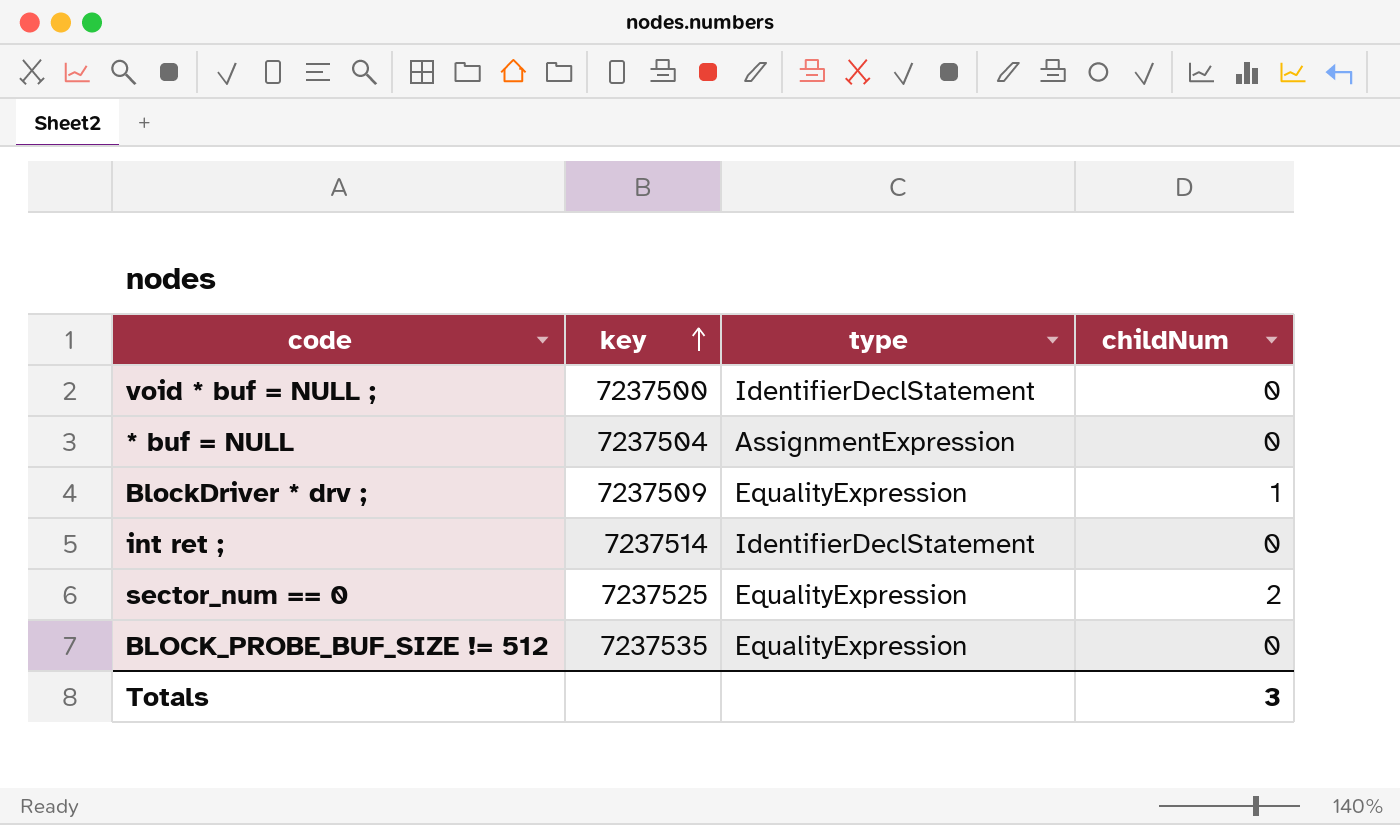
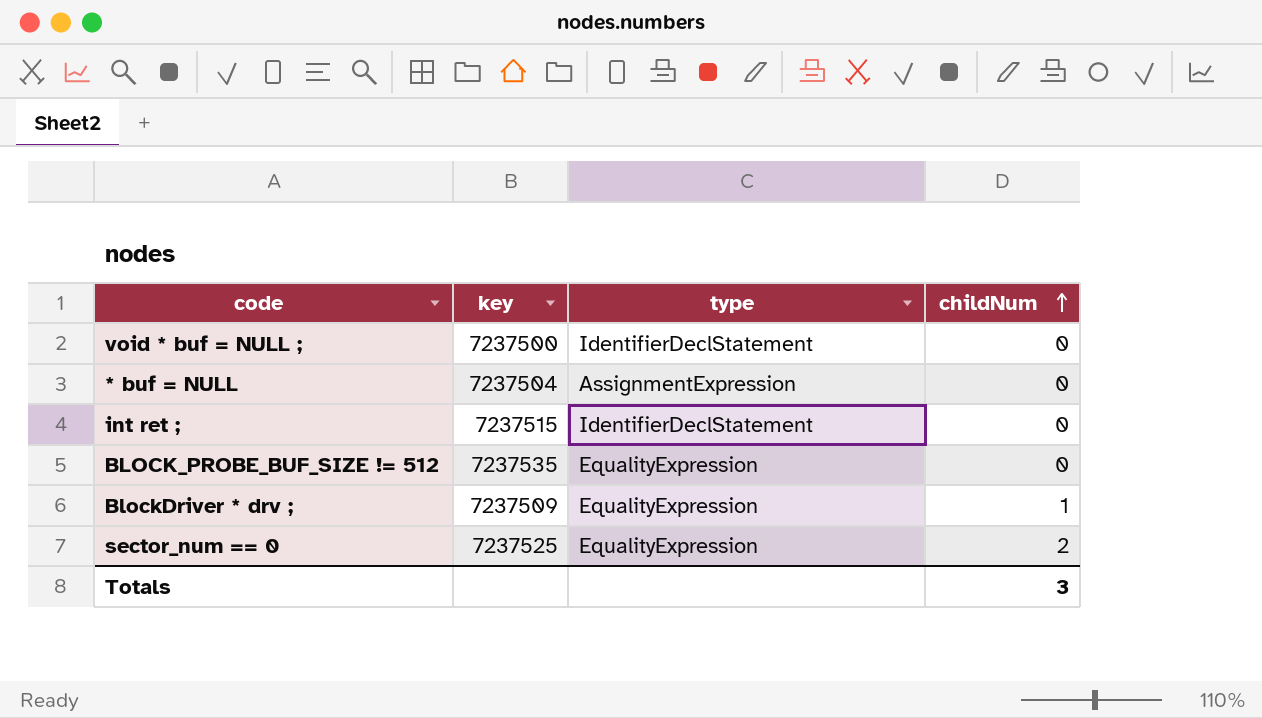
row order: key ascending -> childNum ascending
int ret ; | key: 7237514 -> 7237515

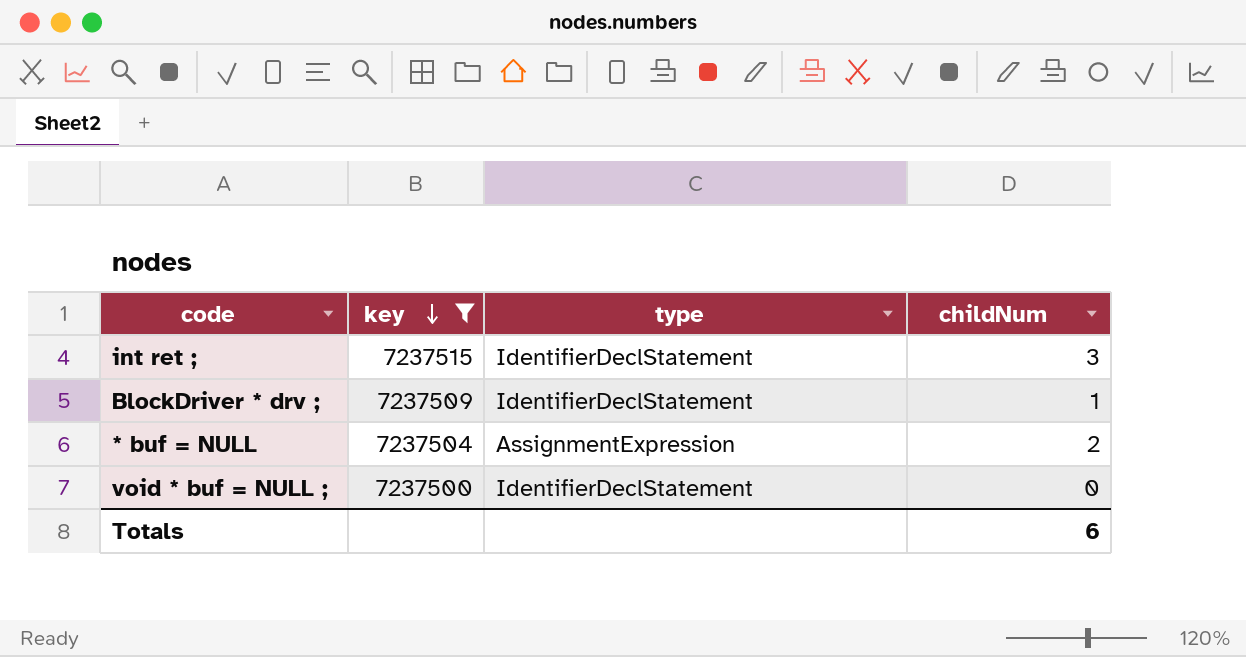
filter: none -> key <= 7237515
row order: childNum ascending -> key descending
int ret ; | childNum: 0 -> 3
BlockDriver * drv ; | type: EqualityExpression -> IdentifierDeclStatement
* buf = NULL | childNum: 0 -> 2
Totals | childNum: 3 -> 6

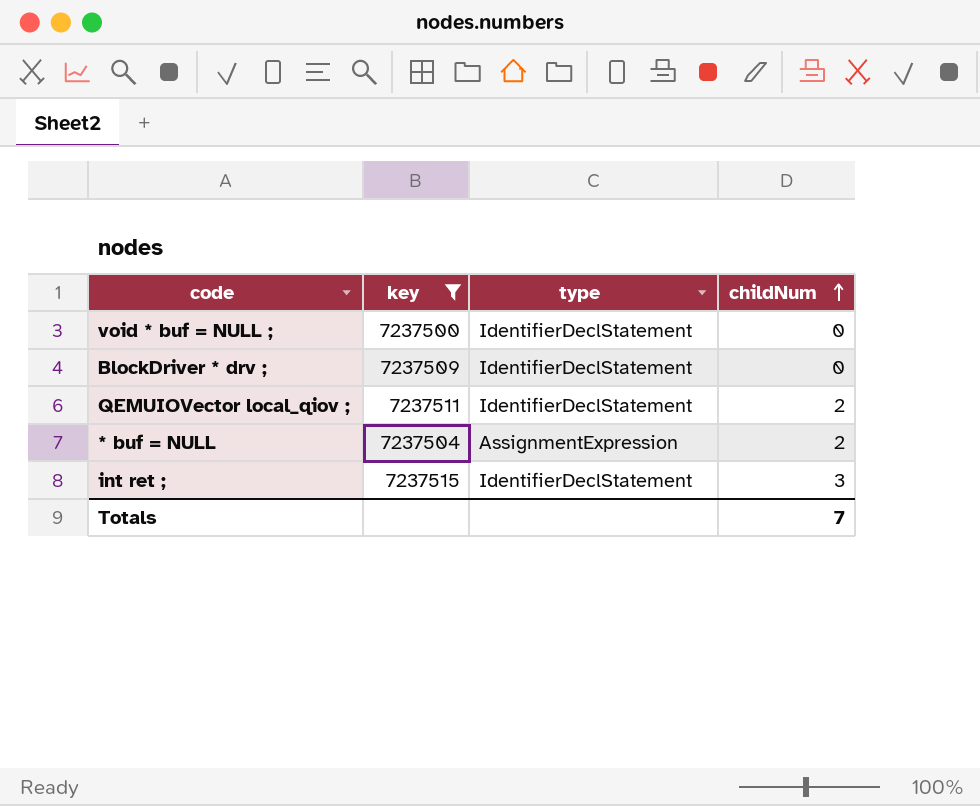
row order: key descending -> childNum ascending
BlockDriver * drv ; | childNum: 1 -> 0
row QEMUIOVector local_qiov ;: none -> 7237511 | IdentifierDeclStatement | 2
Totals | childNum: 6 -> 7

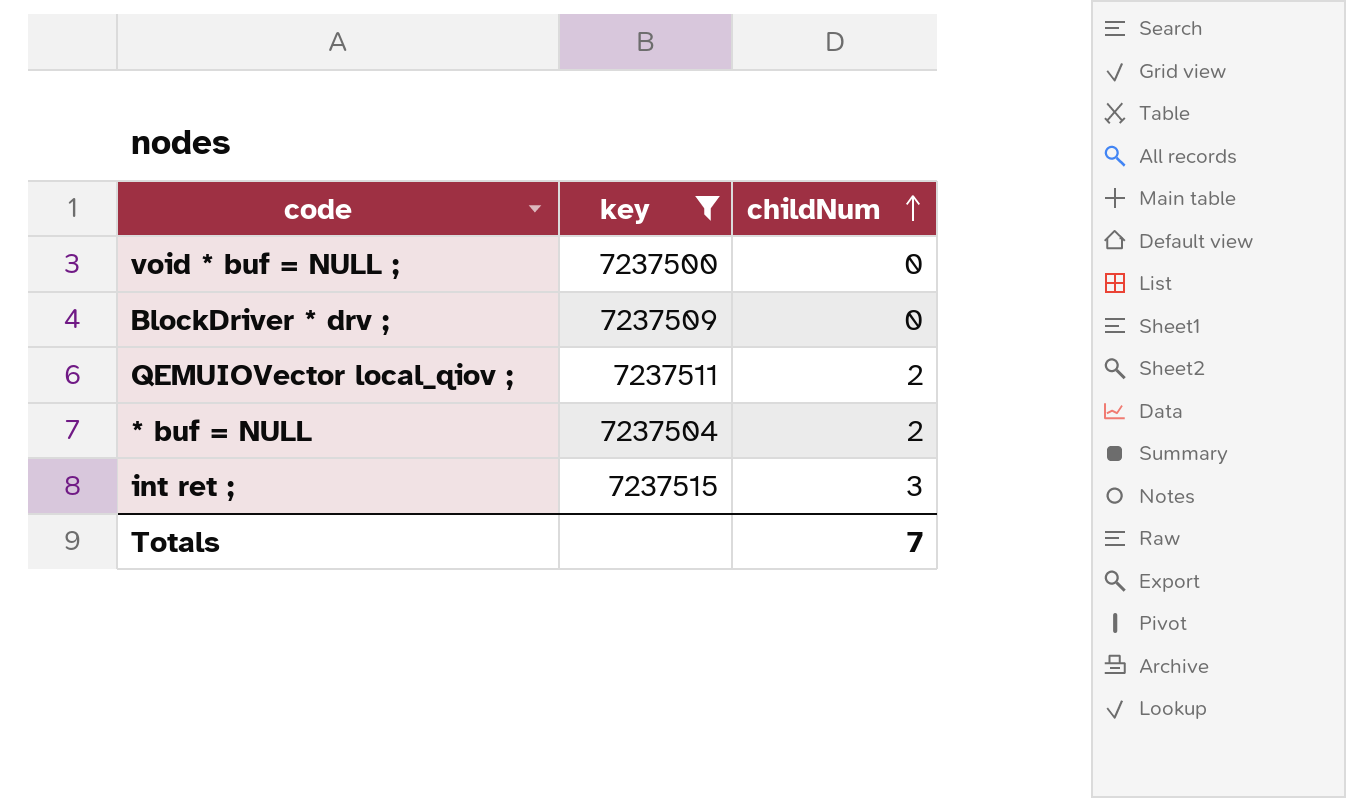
column type | position: 3 -> none

